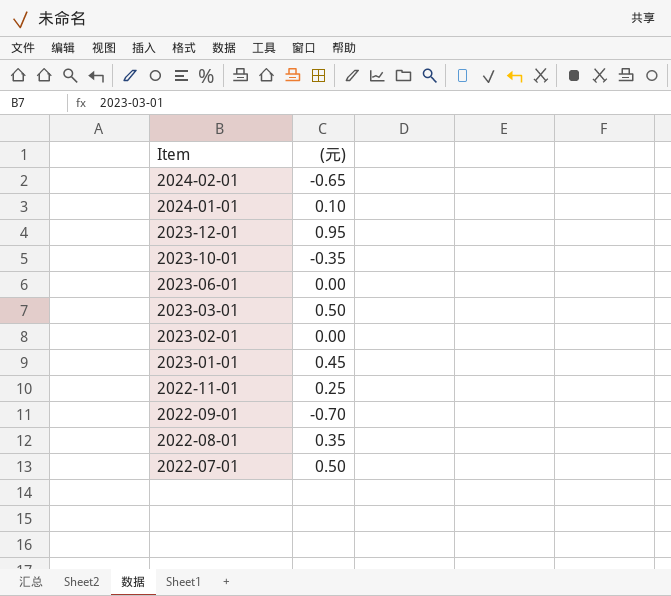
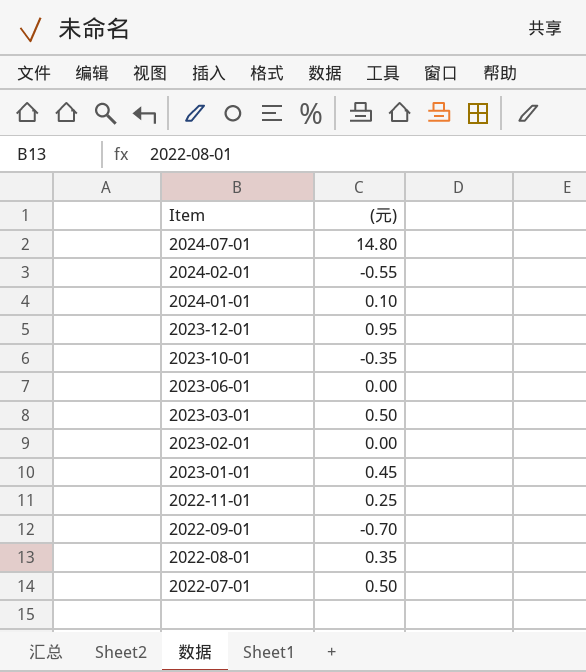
row 2024-07-01: none -> 14.80
2024-02-01 | (元): -0.65 -> -0.55

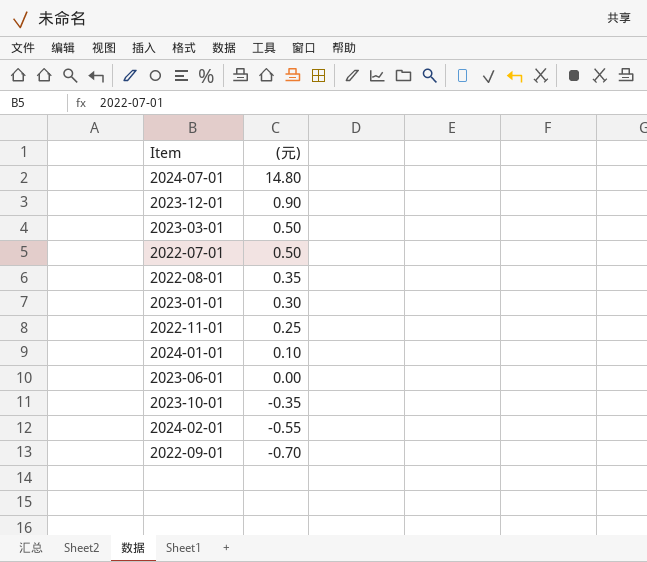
row order: Item descending -> (元) descending
row 2023-02-01: 0.00 -> none
2023-12-01 | (元): 0.95 -> 0.90
2023-01-01 | (元): 0.45 -> 0.30

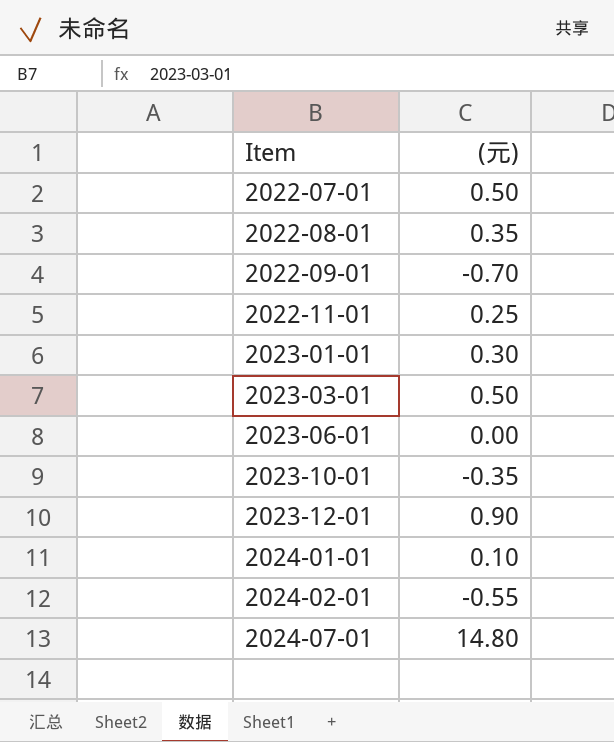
row order: (元) descending -> Item ascending

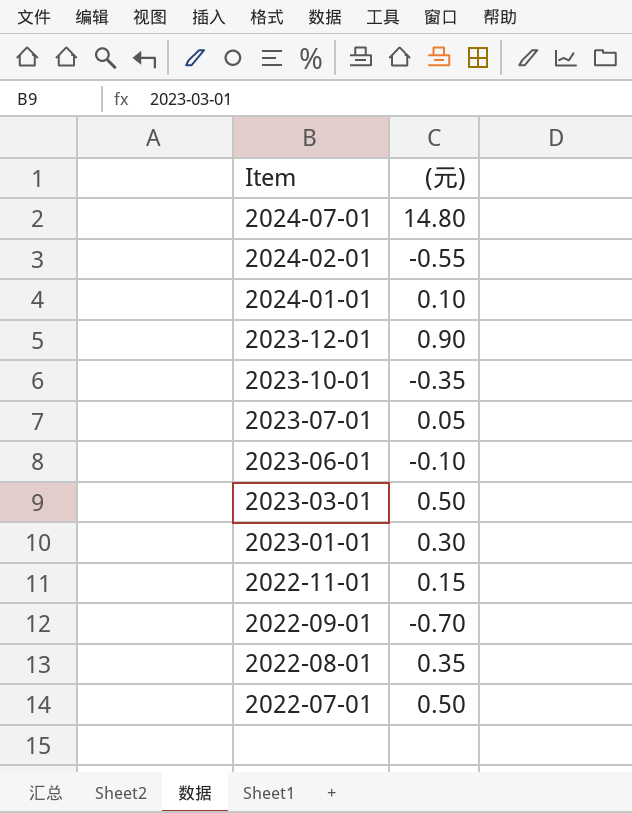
row order: Item ascending -> Item descending
row 2023-07-01: none -> 0.05
2023-06-01 | (元): 0.00 -> -0.10
2022-11-01 | (元): 0.25 -> 0.15

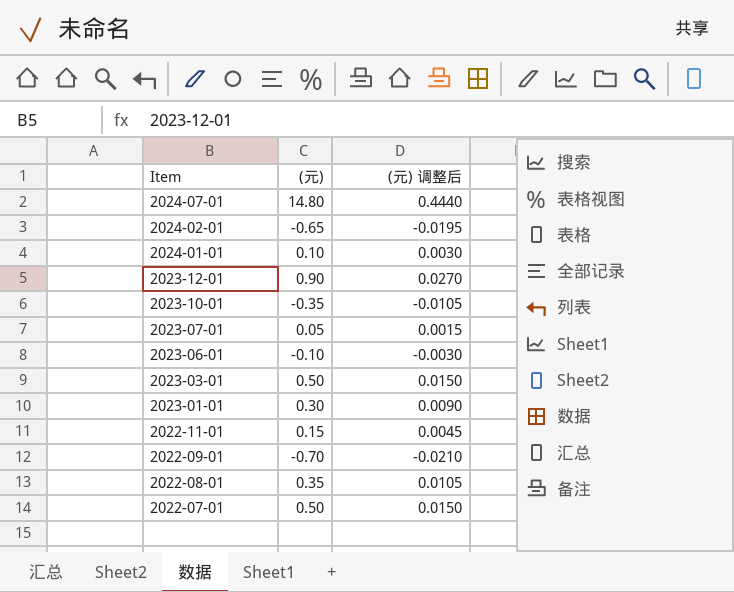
column (元) 调整后 | formula: none -> [(元)] * 0.03
2024-02-01 | (元): -0.55 -> -0.65

